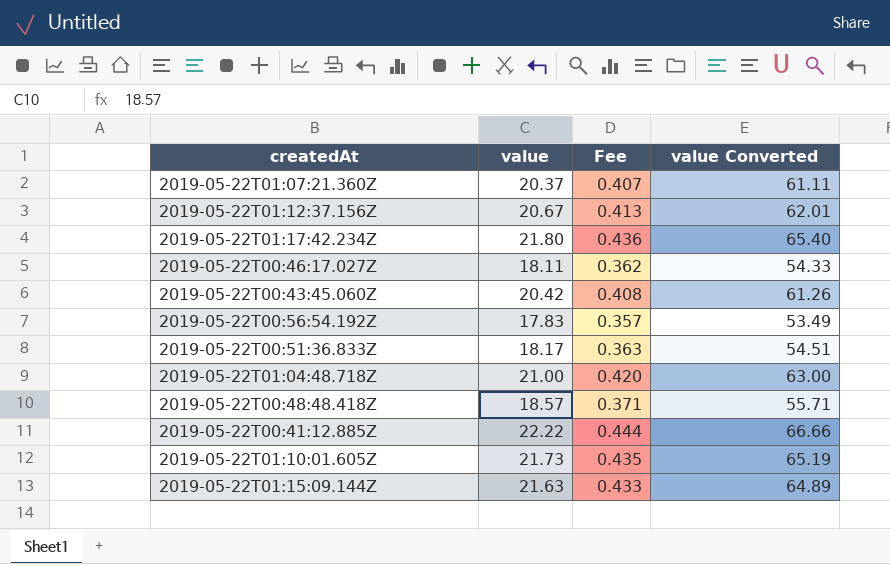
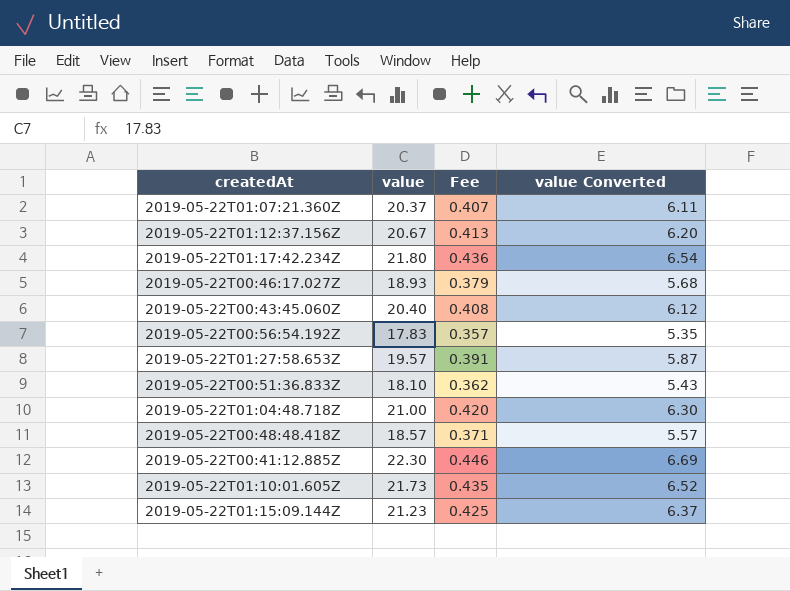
column value Converted | formula: [value] * 3 -> [value] * 0.3
2019-05-22T00:46:17.027Z | value: 18.11 -> 18.93
2019-05-22T00:46:17.027Z | Fee: 0.362 -> 0.379
2019-05-22T00:43:45.060Z | value: 20.42 -> 20.40
row 2019-05-22T01:27:58.653Z: none -> 19.57 | 0.391 | 5.87
2019-05-22T00:51:36.833Z | value: 18.17 -> 18.10
2019-05-22T00:51:36.833Z | Fee: 0.363 -> 0.362
2019-05-22T00:41:12.885Z | value: 22.22 -> 22.30
2019-05-22T00:41:12.885Z | Fee: 0.444 -> 0.446
2019-05-22T01:15:09.144Z | value: 21.63 -> 21.23
2019-05-22T01:15:09.144Z | Fee: 0.433 -> 0.425

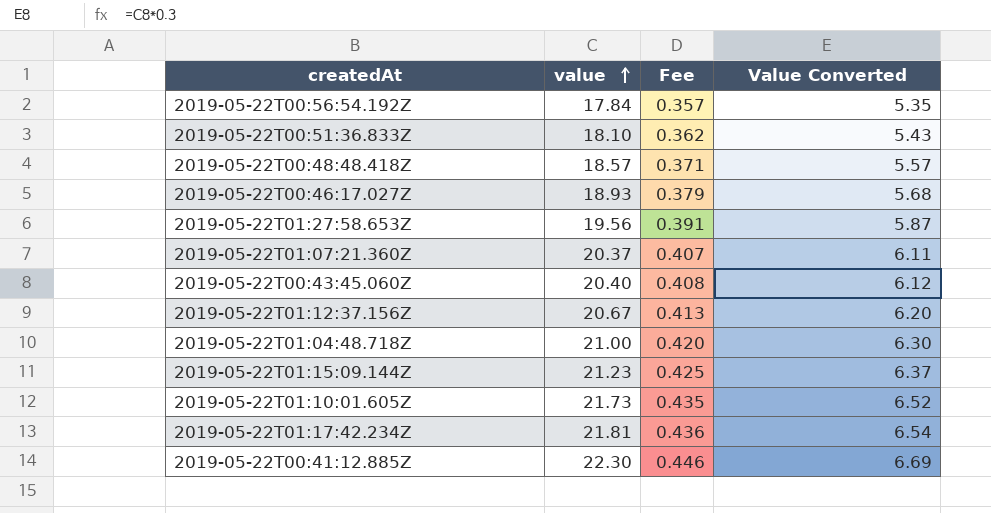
row order: none -> value ascending
column name: value Converted -> Value Converted
2019-05-22T00:56:54.192Z | value: 17.83 -> 17.84
2019-05-22T01:27:58.653Z | value: 19.57 -> 19.56
2019-05-22T01:17:42.234Z | value: 21.80 -> 21.81

